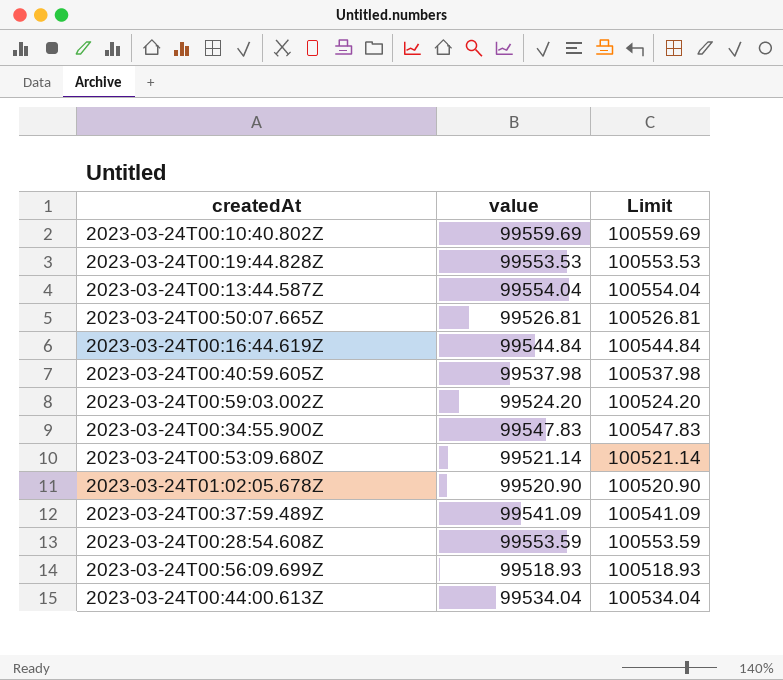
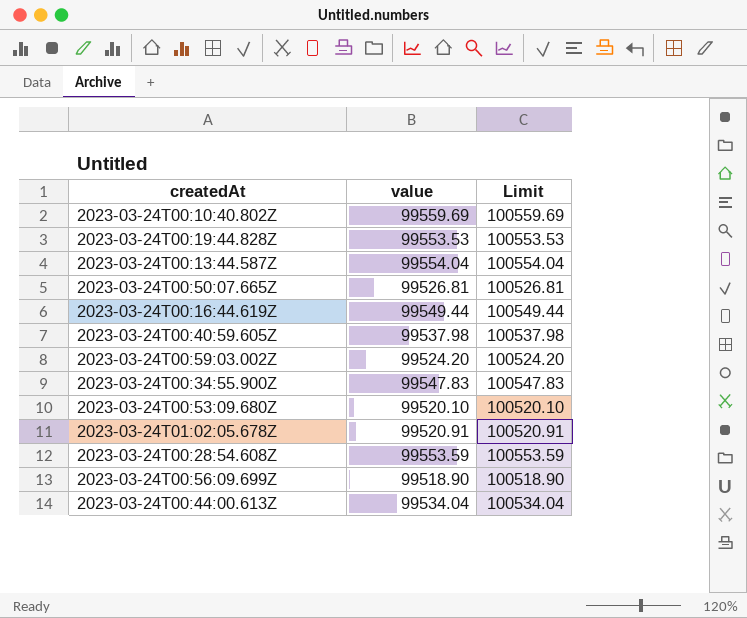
row 2023-03-24T00:37:59.489Z: 99541.09 | 100541.09 -> none
2023-03-24T00:16:44.619Z | value: 99544.84 -> 99549.44
2023-03-24T00:16:44.619Z | Limit: 100544.84 -> 100549.44
2023-03-24T00:53:09.680Z | value: 99521.14 -> 99520.10
2023-03-24T00:53:09.680Z | Limit: 100521.14 -> 100520.10
2023-03-24T01:02:05.678Z | value: 99520.90 -> 99520.91
2023-03-24T01:02:05.678Z | Limit: 100520.90 -> 100520.91
2023-03-24T00:56:09.699Z | value: 99518.93 -> 99518.90
2023-03-24T00:56:09.699Z | Limit: 100518.93 -> 100518.90

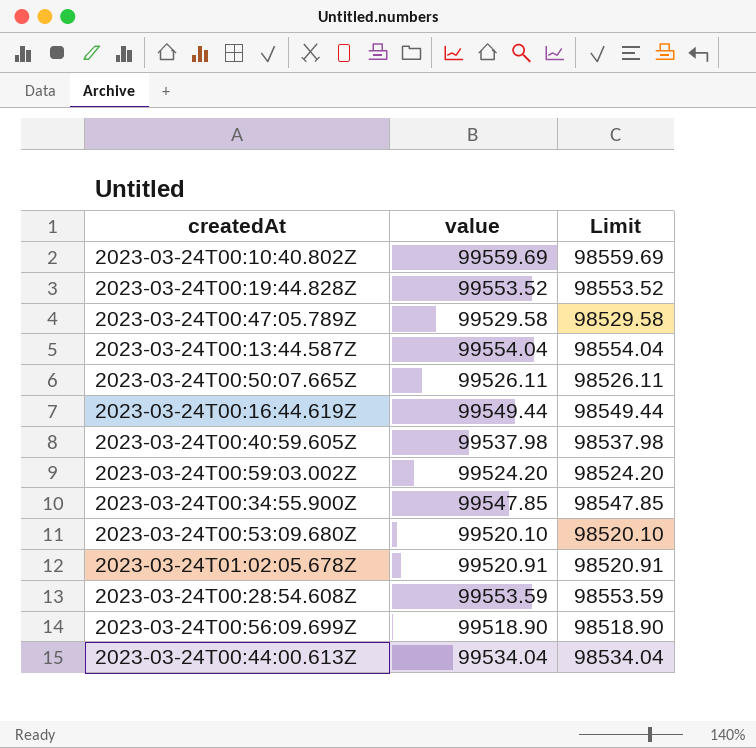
column Limit | formula: [value] + 1000 -> [value] - 1000
2023-03-24T00:19:44.828Z | value: 99553.53 -> 99553.52
row 2023-03-24T00:47:05.789Z: none -> 99529.58 | 98529.58
2023-03-24T00:50:07.665Z | value: 99526.81 -> 99526.11
2023-03-24T00:34:55.900Z | value: 99547.83 -> 99547.85

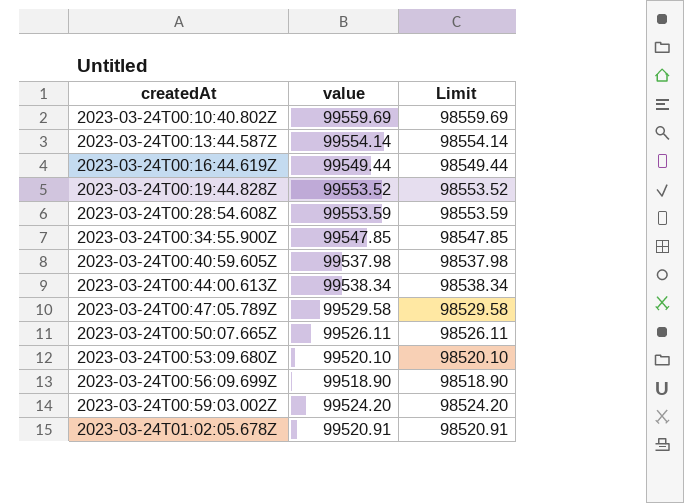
row order: none -> createdAt ascending
2023-03-24T00:13:44.587Z | value: 99554.04 -> 99554.14
2023-03-24T00:13:44.587Z | Limit: 98554.04 -> 98554.14
2023-03-24T00:44:00.613Z | value: 99534.04 -> 99538.34
2023-03-24T00:44:00.613Z | Limit: 98534.04 -> 98538.34

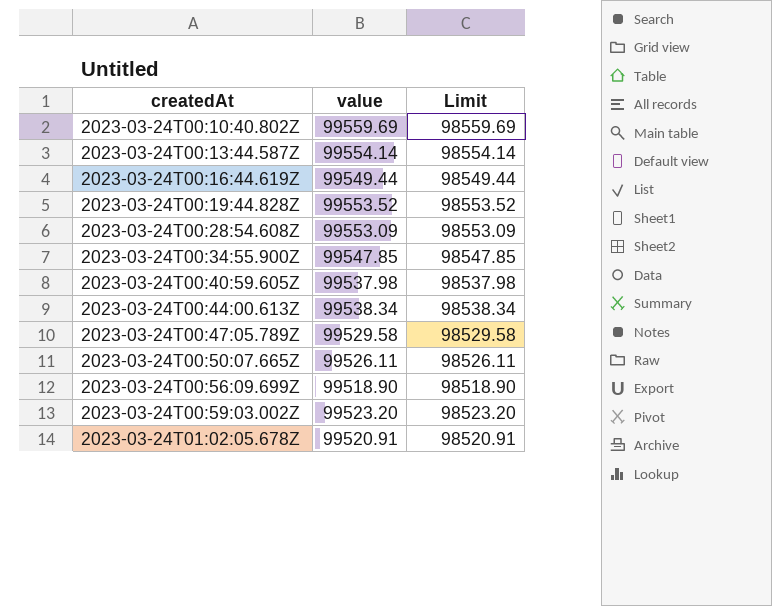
row 2023-03-24T00:53:09.680Z: 99520.10 | 98520.10 -> none
2023-03-24T00:28:54.608Z | value: 99553.59 -> 99553.09
2023-03-24T00:28:54.608Z | Limit: 98553.59 -> 98553.09
2023-03-24T00:59:03.002Z | value: 99524.20 -> 99523.20
2023-03-24T00:59:03.002Z | Limit: 98524.20 -> 98523.20

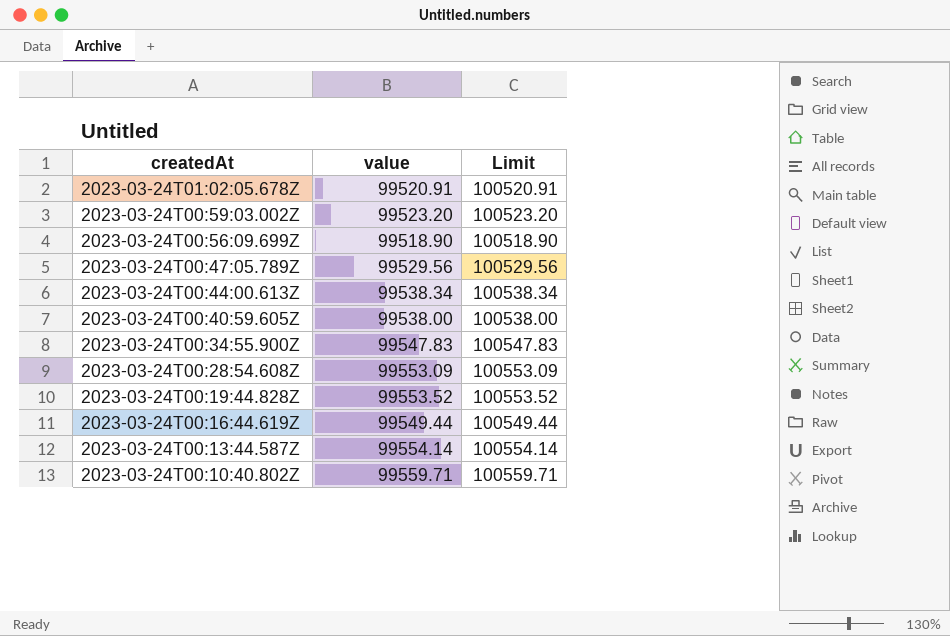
row order: createdAt ascending -> createdAt descending
column Limit | formula: [value] - 1000 -> [value] + 1000
row 2023-03-24T00:50:07.665Z: 99526.11 | 98526.11 -> none
2023-03-24T00:47:05.789Z | value: 99529.58 -> 99529.56
2023-03-24T00:40:59.605Z | value: 99537.98 -> 99538.00
2023-03-24T00:34:55.900Z | value: 99547.85 -> 99547.83
2023-03-24T00:10:40.802Z | value: 99559.69 -> 99559.71

